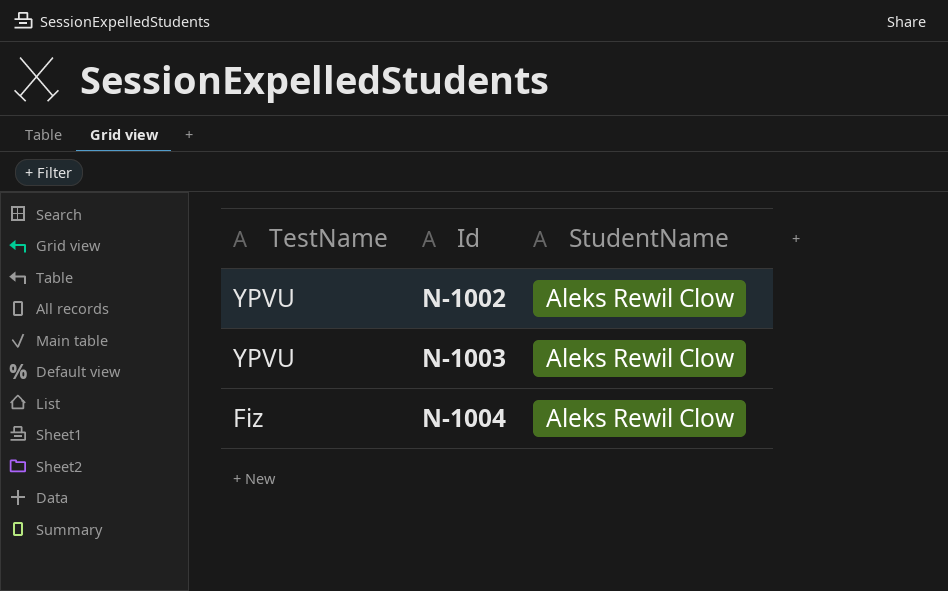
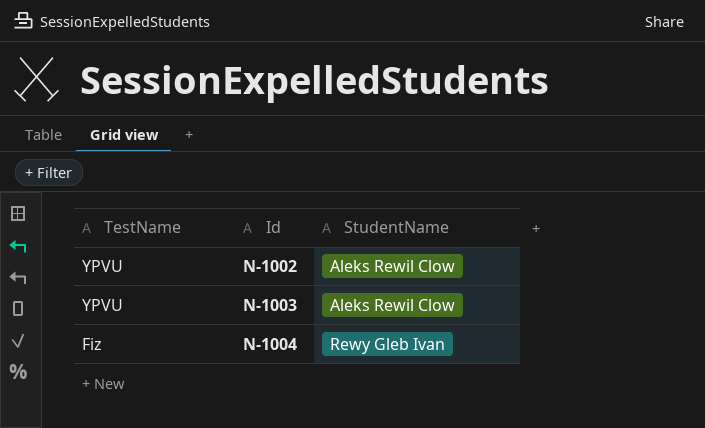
N-1004 | StudentName: Aleks Rewil Clow -> Rewy Gleb Ivan

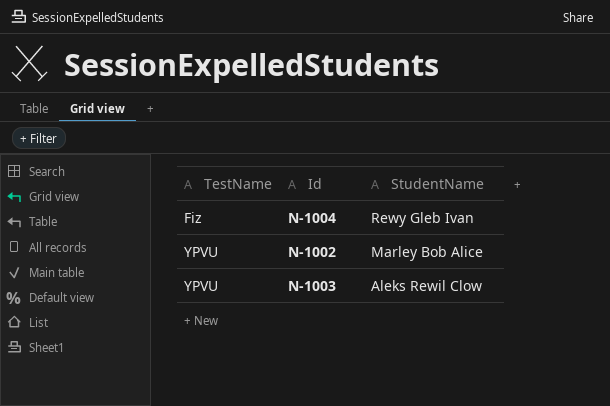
row order: TestName descending -> TestName ascending
N-1002 | StudentName: Aleks Rewil Clow -> Marley Bob Alice

